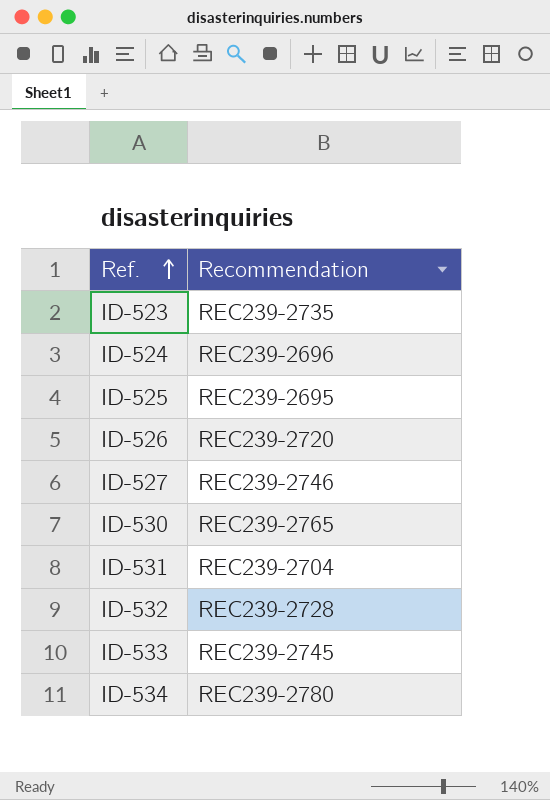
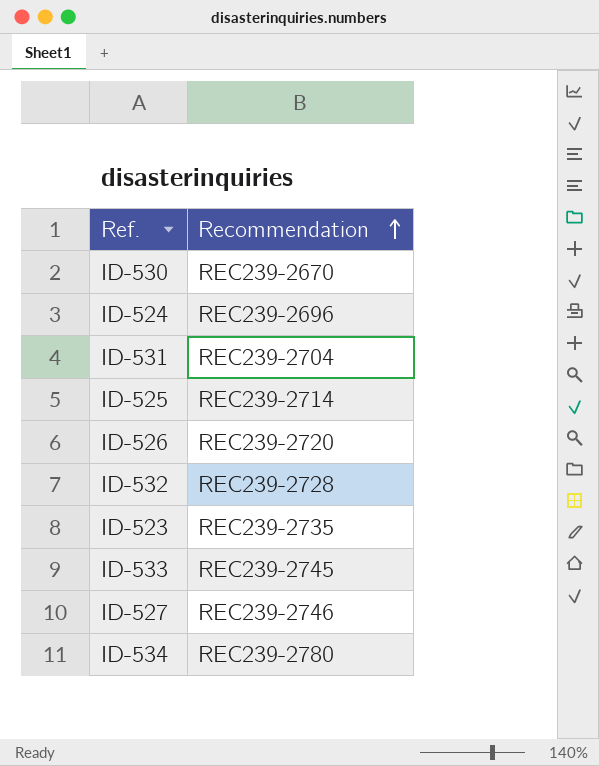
row order: Ref. ascending -> Recommendation ascending
ID-530 | Recommendation: REC239-2765 -> REC239-2670
ID-525 | Recommendation: REC239-2695 -> REC239-2714

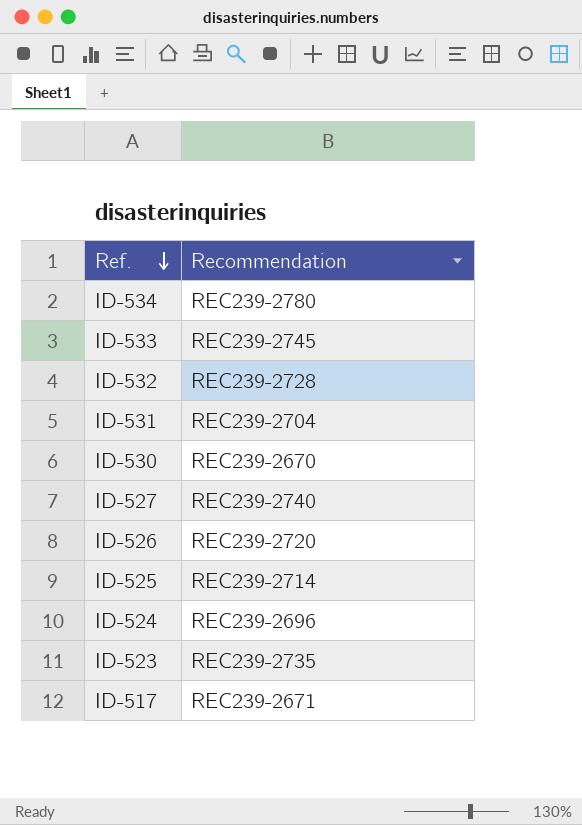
row order: Recommendation ascending -> Ref. descending
ID-527 | Recommendation: REC239-2746 -> REC239-2740
row ID-517: none -> REC239-2671

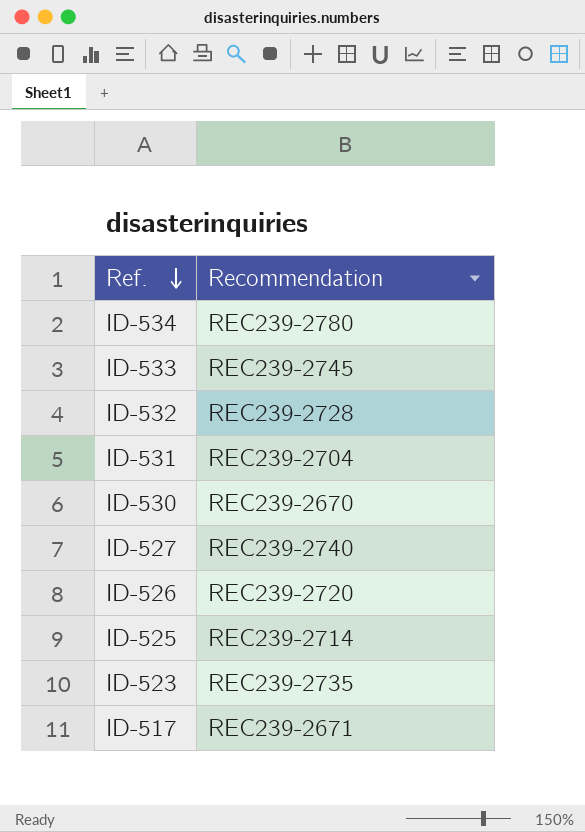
row ID-524: REC239-2696 -> none

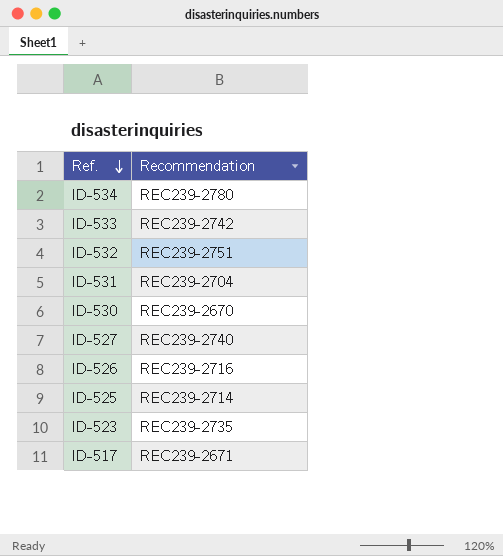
ID-533 | Recommendation: REC239-2745 -> REC239-2742
ID-532 | Recommendation: REC239-2728 -> REC239-2751
ID-526 | Recommendation: REC239-2720 -> REC239-2716

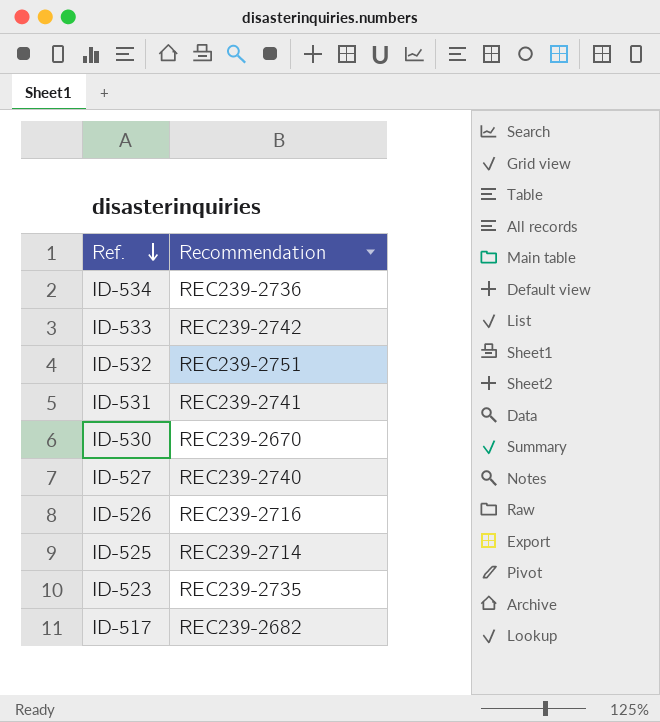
ID-534 | Recommendation: REC239-2780 -> REC239-2736
ID-531 | Recommendation: REC239-2704 -> REC239-2741
ID-517 | Recommendation: REC239-2671 -> REC239-2682

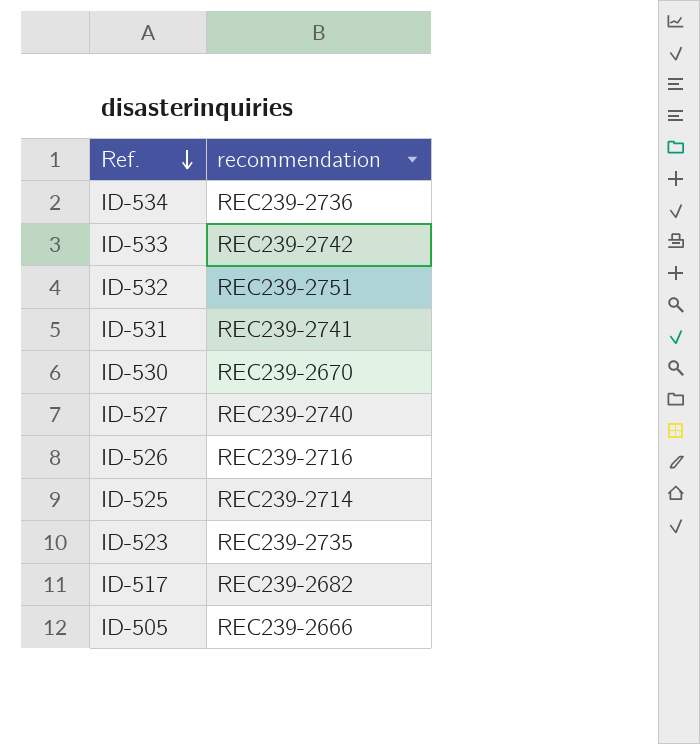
column name: Recommendation -> recommendation
row ID-505: none -> REC239-2666

